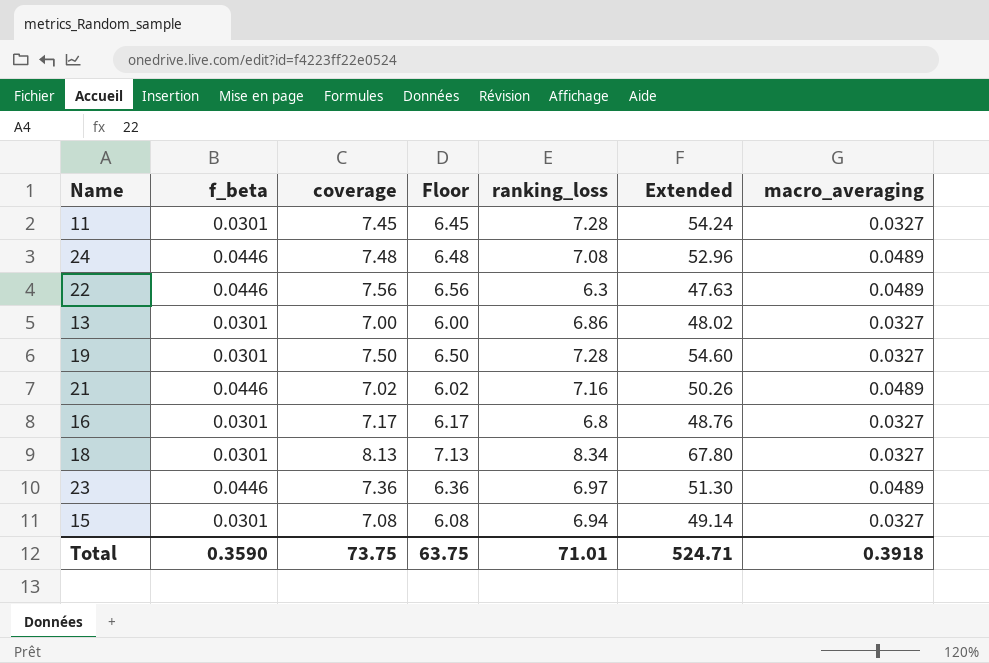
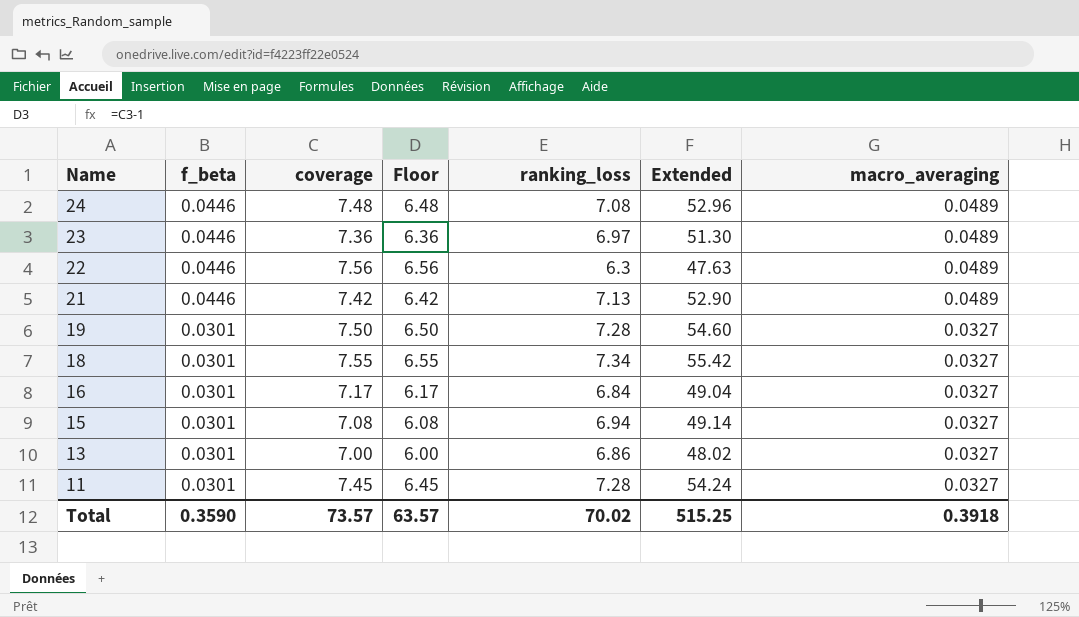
row order: none -> Name descending
21 | coverage: 7.02 -> 7.42
21 | Floor: 6.02 -> 6.42
21 | ranking_loss: 7.16 -> 7.13
21 | Extended: 50.26 -> 52.90
18 | coverage: 8.13 -> 7.55
18 | Floor: 7.13 -> 6.55
18 | ranking_loss: 8.34 -> 7.34
18 | Extended: 67.80 -> 55.42
16 | ranking_loss: 6.8 -> 6.84
16 | Extended: 48.76 -> 49.04
Total | coverage: 73.75 -> 73.57
Total | Floor: 63.75 -> 63.57
Total | ranking_loss: 71.01 -> 70.02
Total | Extended: 524.71 -> 515.25

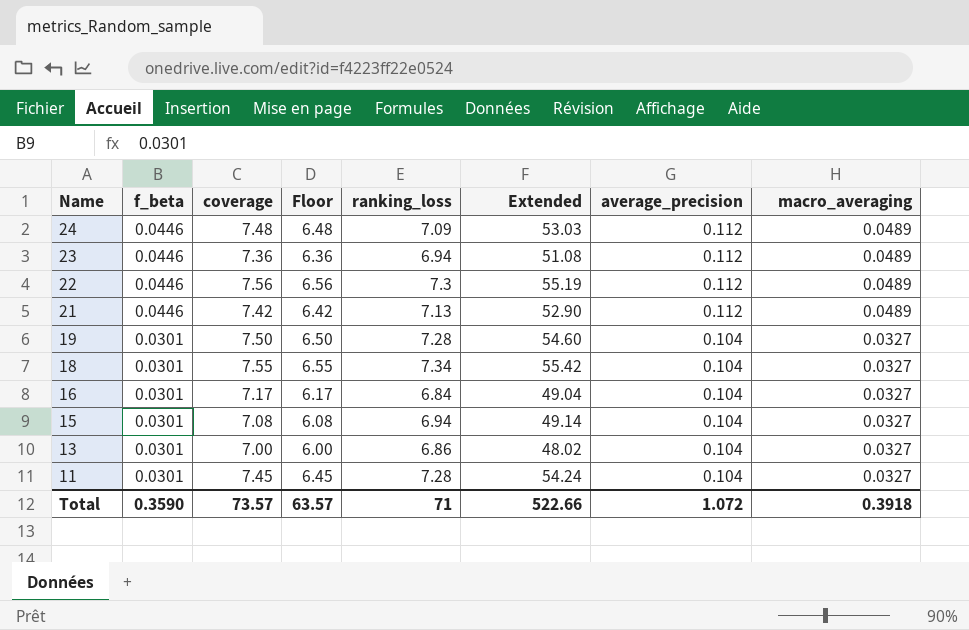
column average_precision | position: none -> 7
24 | ranking_loss: 7.08 -> 7.09
24 | Extended: 52.96 -> 53.03
23 | ranking_loss: 6.97 -> 6.94
23 | Extended: 51.30 -> 51.08
22 | ranking_loss: 6.3 -> 7.3
22 | Extended: 47.63 -> 55.19
Total | ranking_loss: 70.02 -> 71
Total | Extended: 515.25 -> 522.66

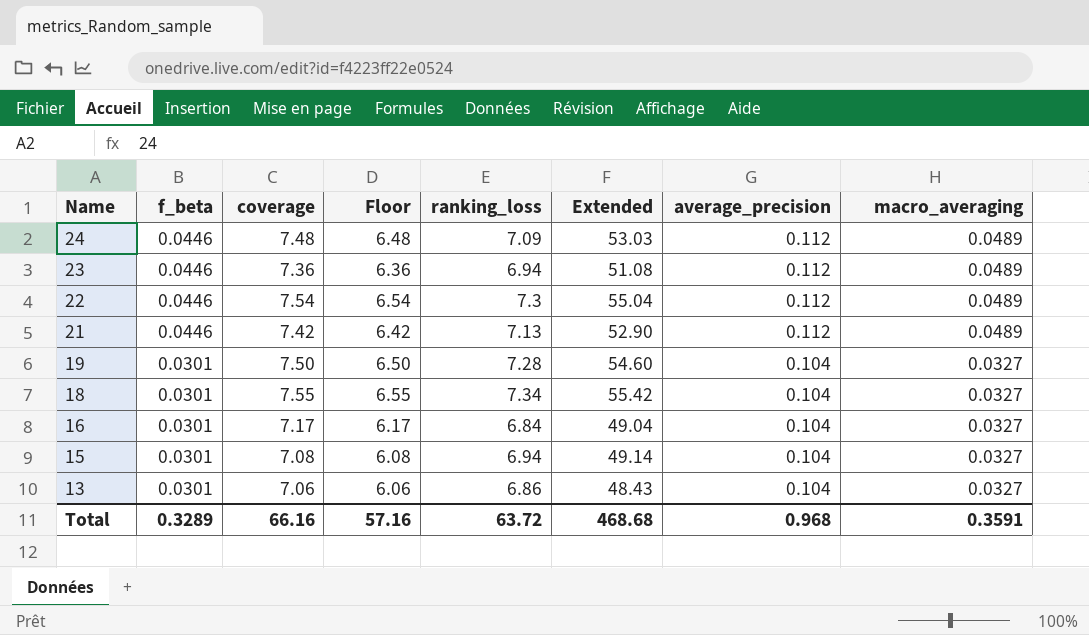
row 11: 0.0301 | 7.45 | 6.45 | 7.28 | 54.24 | 0.104 | 0.0327 -> none
22 | coverage: 7.56 -> 7.54
22 | Floor: 6.56 -> 6.54
22 | Extended: 55.19 -> 55.04
13 | coverage: 7.00 -> 7.06
13 | Floor: 6.00 -> 6.06
13 | Extended: 48.02 -> 48.43
Total | f_beta: 0.3590 -> 0.3289
Total | coverage: 73.57 -> 66.16
Total | Floor: 63.57 -> 57.16
Total | ranking_loss: 71 -> 63.72
Total | Extended: 522.66 -> 468.68
Total | average_precision: 1.072 -> 0.968
Total | macro_averaging: 0.3918 -> 0.3591

